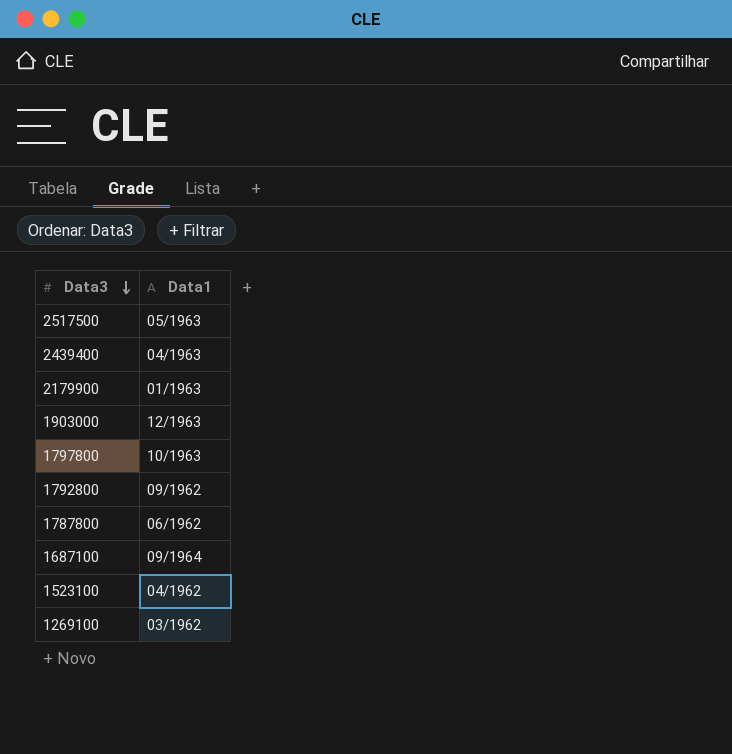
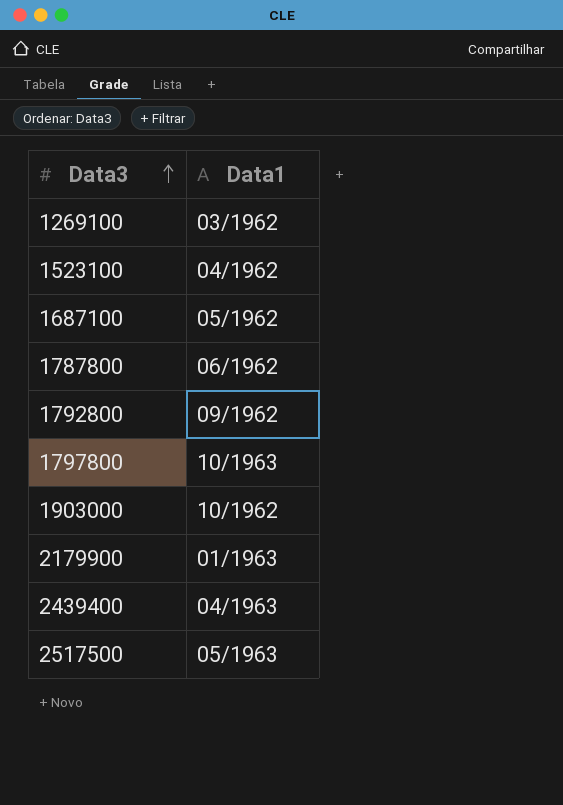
row order: Data3 descending -> Data3 ascending
1687100 | Data1: 09/1964 -> 05/1962
1903000 | Data1: 12/1963 -> 10/1962

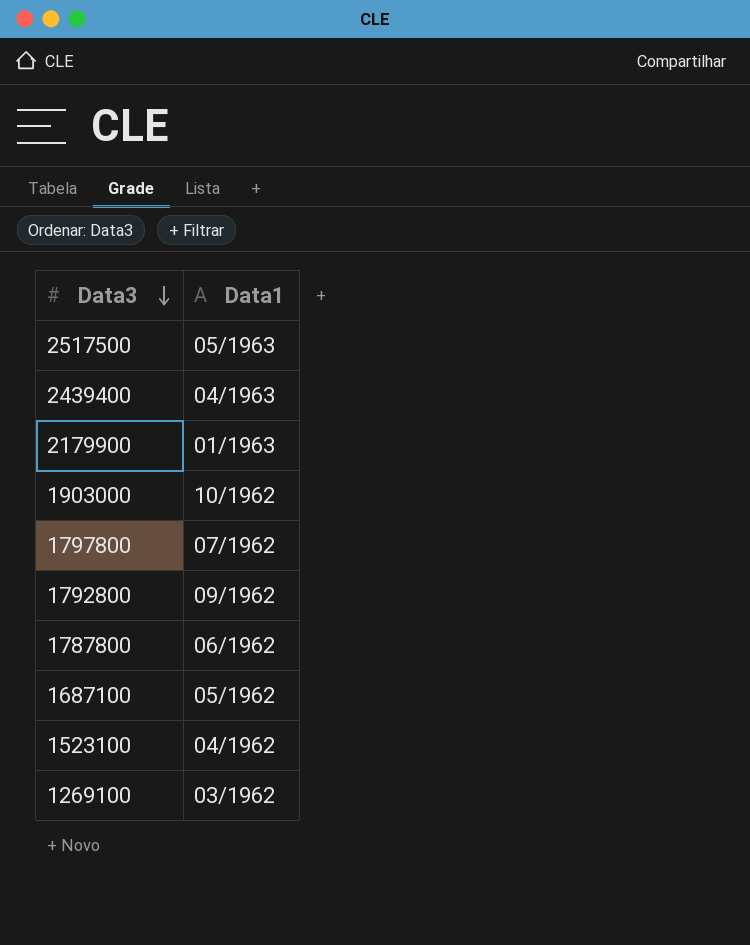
row order: Data3 ascending -> Data3 descending
1797800 | Data1: 10/1963 -> 07/1962

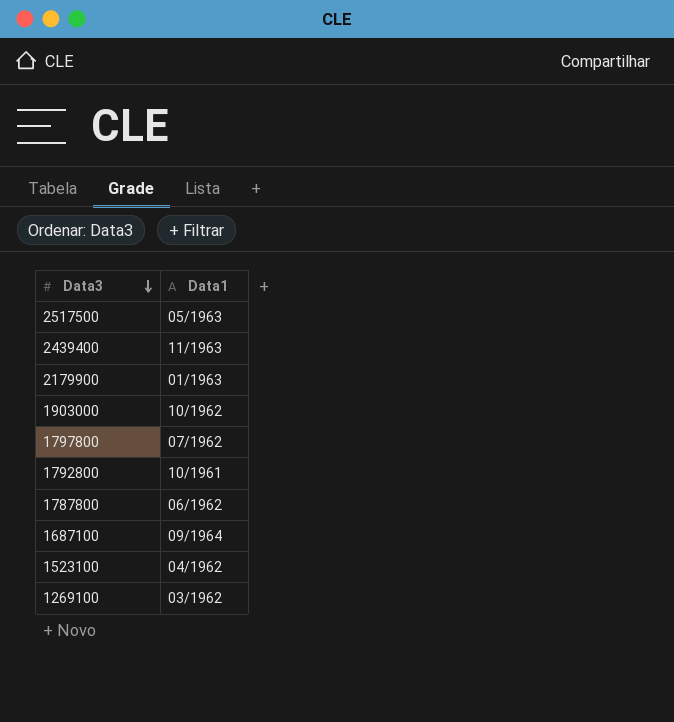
2439400 | Data1: 04/1963 -> 11/1963
1792800 | Data1: 09/1962 -> 10/1961
1687100 | Data1: 05/1962 -> 09/1964

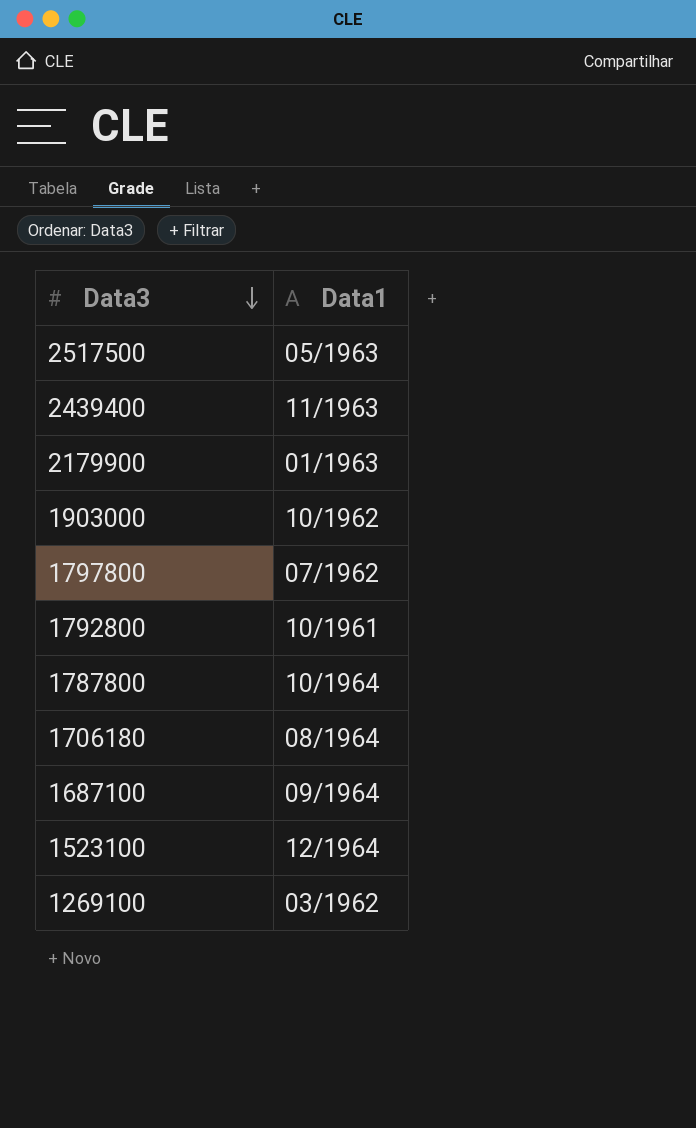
1787800 | Data1: 06/1962 -> 10/1964
row 1706180: none -> 08/1964
1523100 | Data1: 04/1962 -> 12/1964

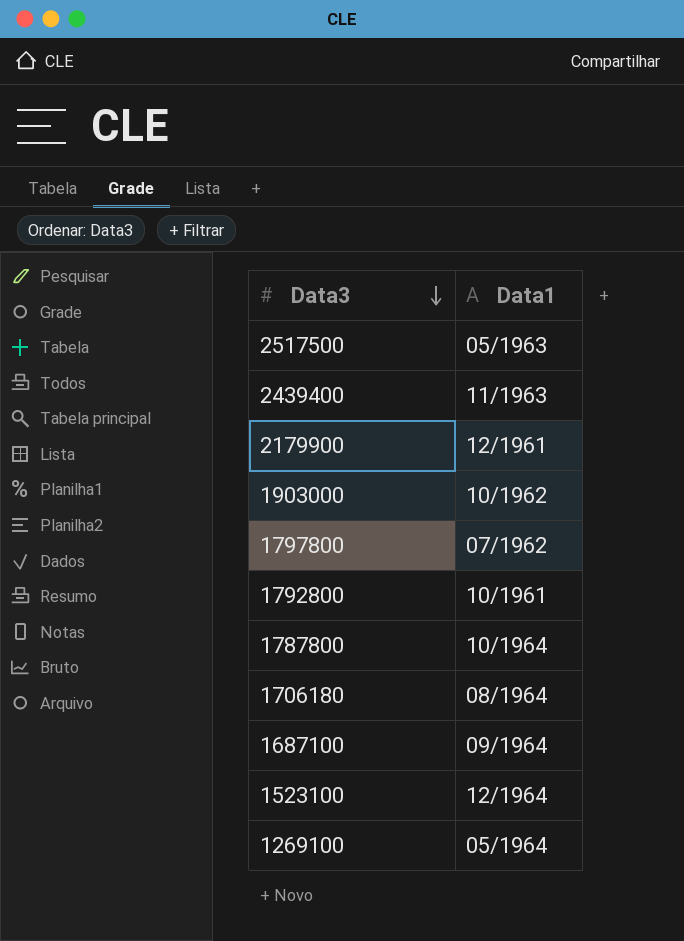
2179900 | Data1: 01/1963 -> 12/1961
1269100 | Data1: 03/1962 -> 05/1964

